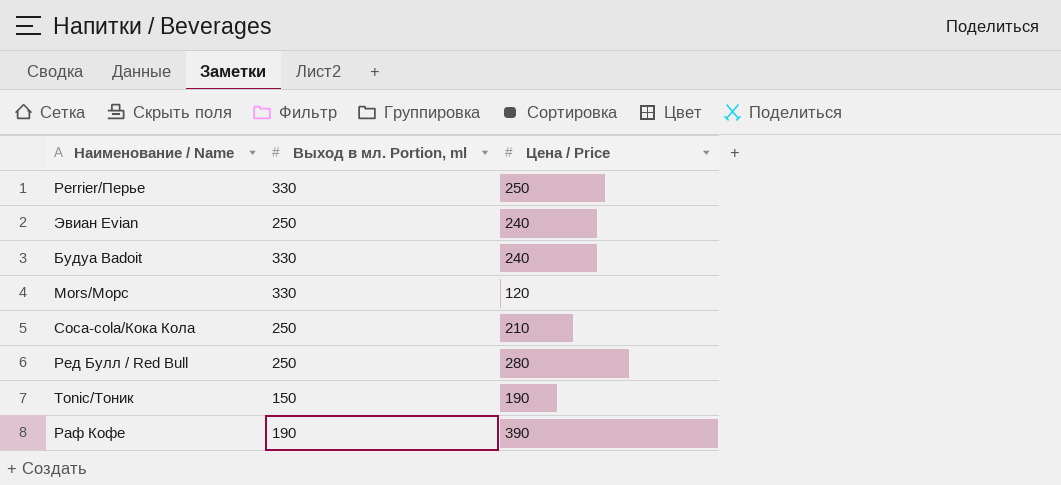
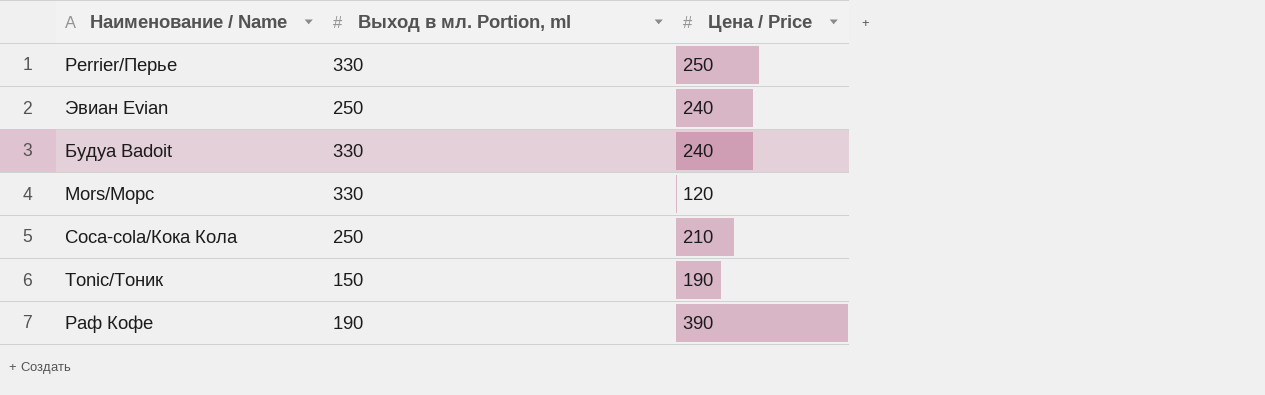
row Ред Булл / Red Bull: 250 | 280 -> none

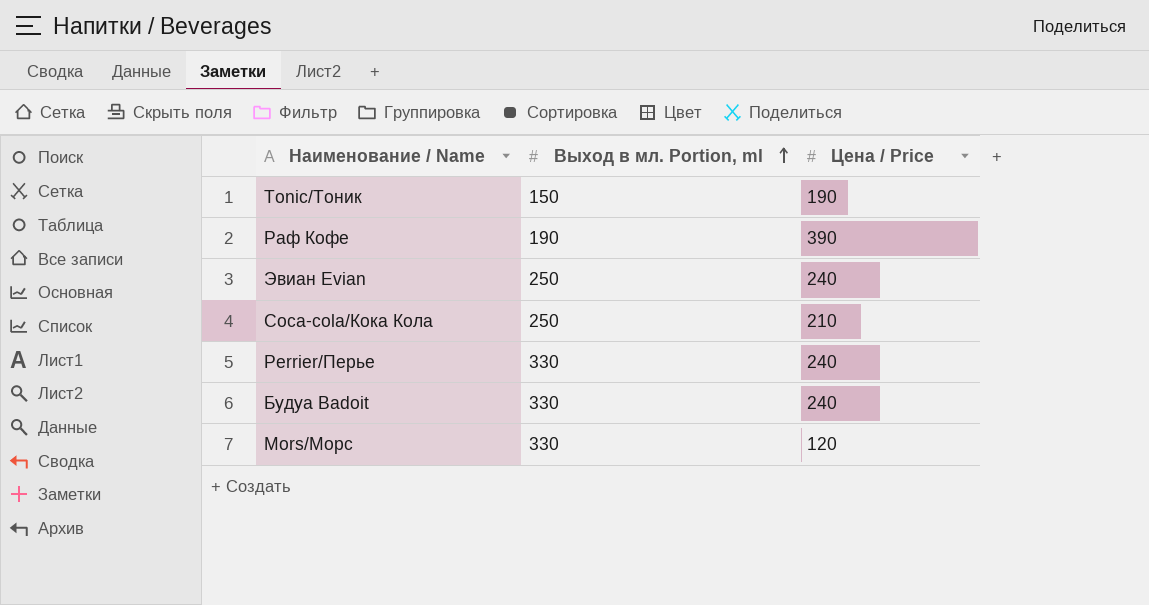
row order: none -> Выход в мл. Portion, ml ascending
Perrier/Перье | Цена / Price: 250 -> 240

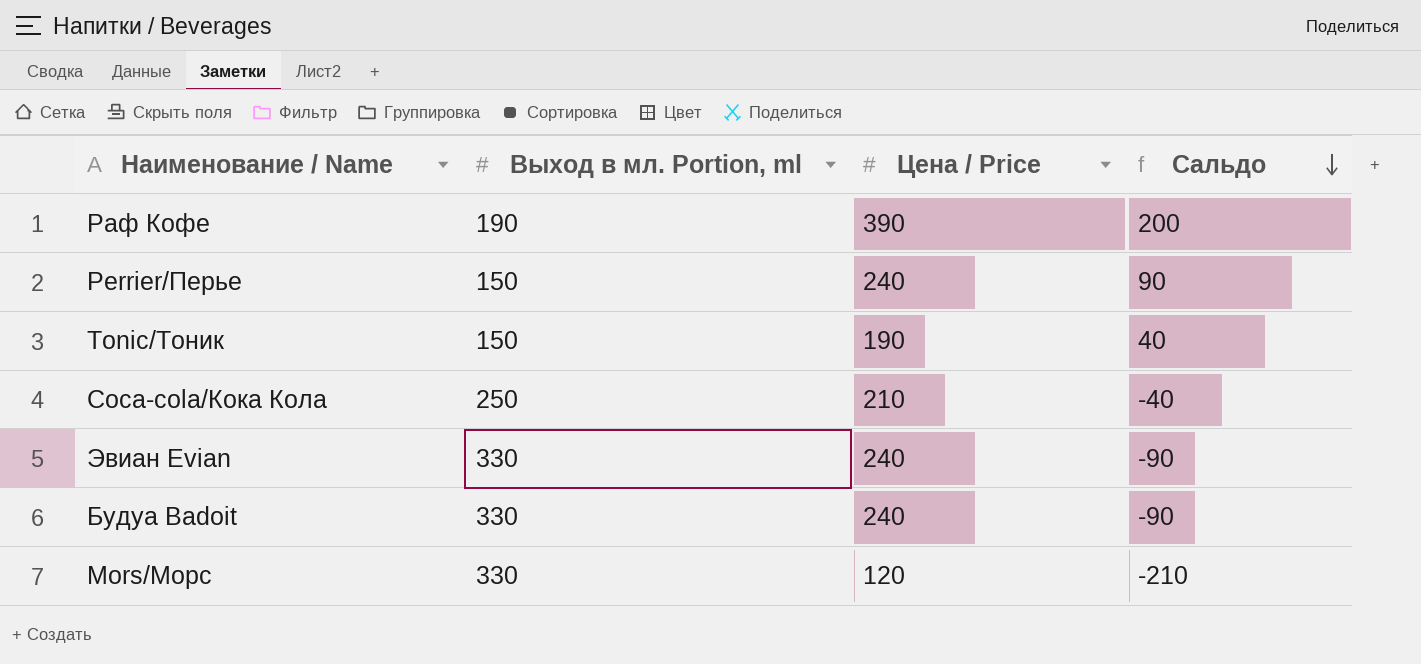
row order: Выход в мл. Portion, ml ascending -> Сальдо descending
column Сальдо | formula: none -> [Цена / Price] - [Выход в мл. Portion, ml]
Perrier/Перье | Выход в мл. Portion, ml: 330 -> 150
Эвиан Evian | Выход в мл. Portion, ml: 250 -> 330

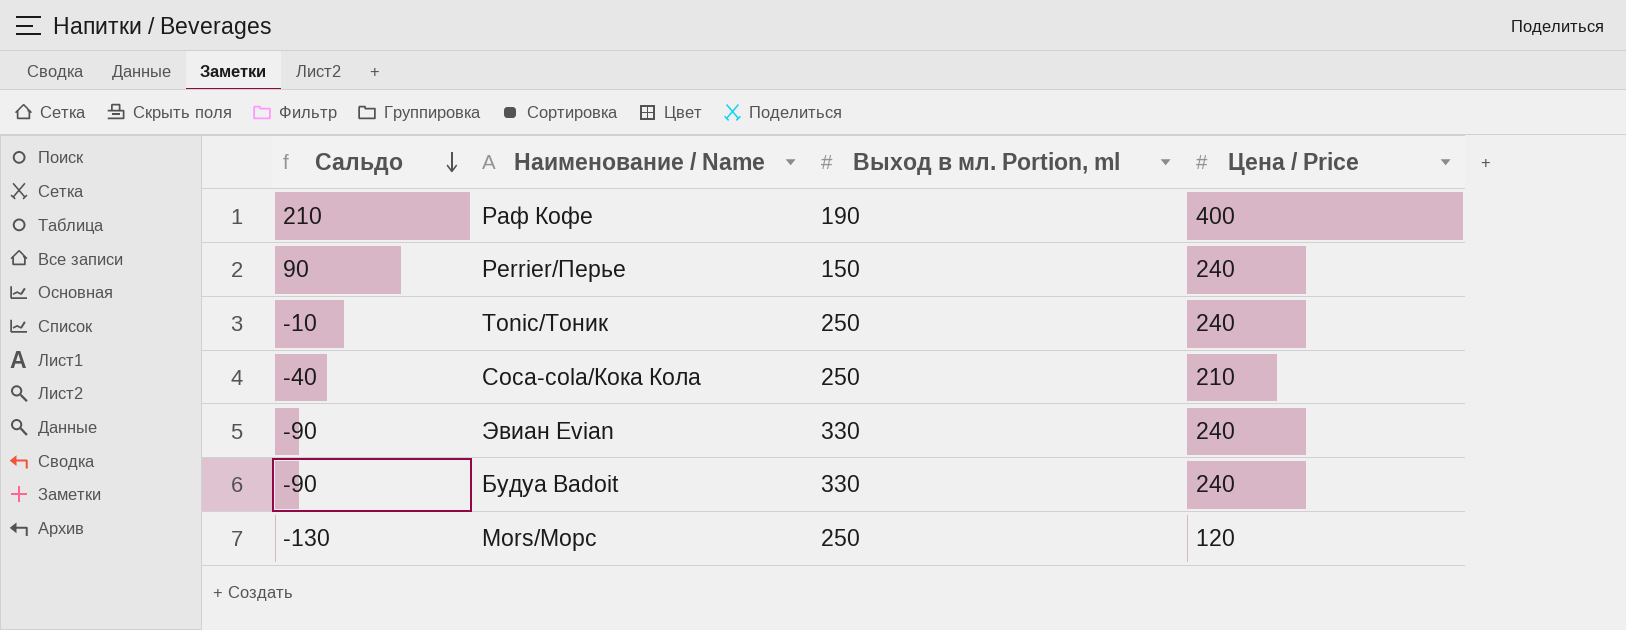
column Сальдо | position: 4 -> 1
Раф Кофе | Сальдо: 200 -> 210
Раф Кофе | Цена / Price: 390 -> 400
Tonic/Тоник | Сальдо: 40 -> -10
Tonic/Тоник | Выход в мл. Portion, ml: 150 -> 250
Tonic/Тоник | Цена / Price: 190 -> 240
Mors/Морс | Сальдо: -210 -> -130
Mors/Морс | Выход в мл. Portion, ml: 330 -> 250

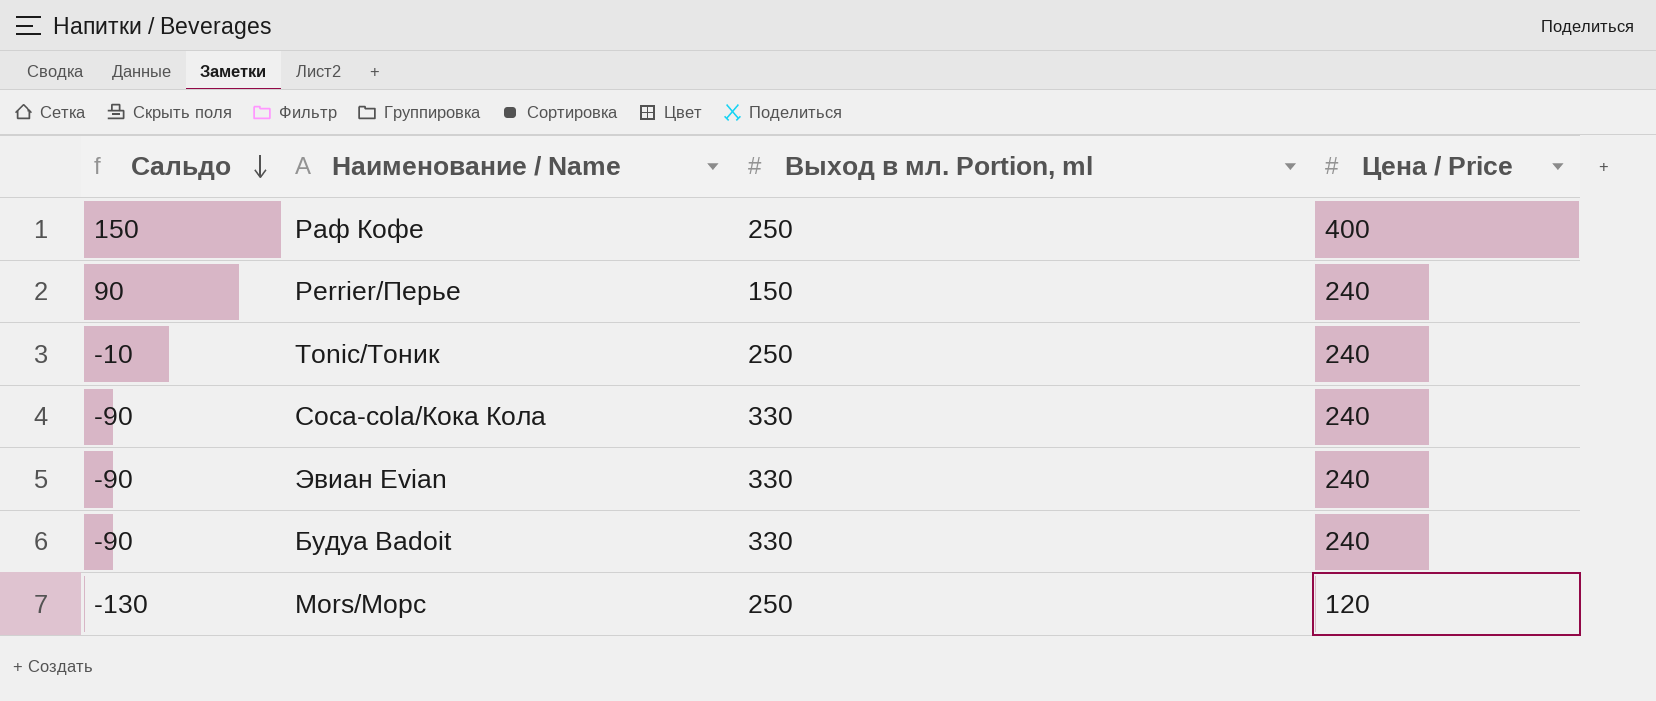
Раф Кофе | Сальдо: 210 -> 150
Раф Кофе | Выход в мл. Portion, ml: 190 -> 250
Coca-cola/Кока Кола | Сальдо: -40 -> -90
Coca-cola/Кока Кола | Выход в мл. Portion, ml: 250 -> 330
Coca-cola/Кока Кола | Цена / Price: 210 -> 240

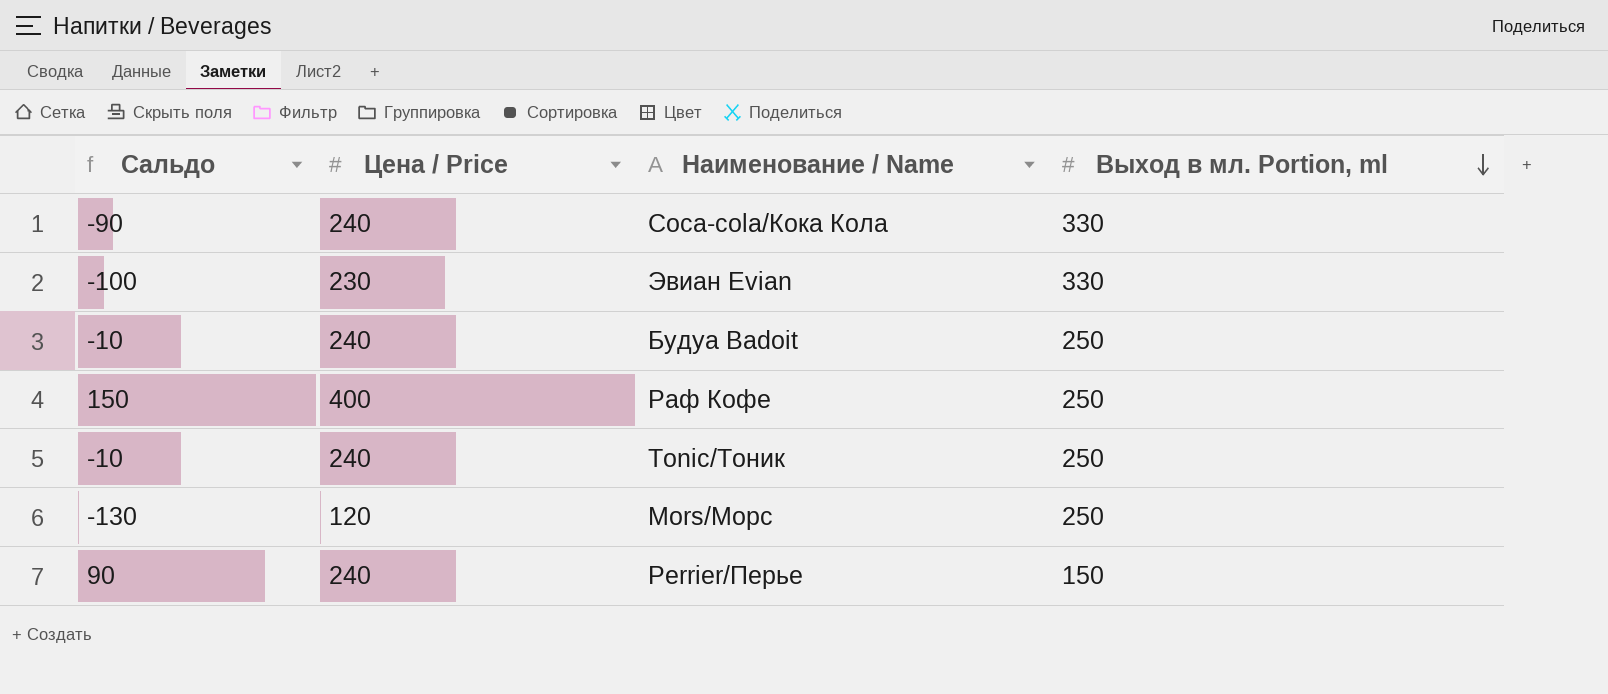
row order: Сальдо descending -> Выход в мл. Portion, ml descending
column Цена / Price | position: 4 -> 2
Эвиан Evian | Сальдо: -90 -> -100
Эвиан Evian | Цена / Price: 240 -> 230
Будуа Badoit | Сальдо: -90 -> -10
Будуа Badoit | Выход в мл. Portion, ml: 330 -> 250

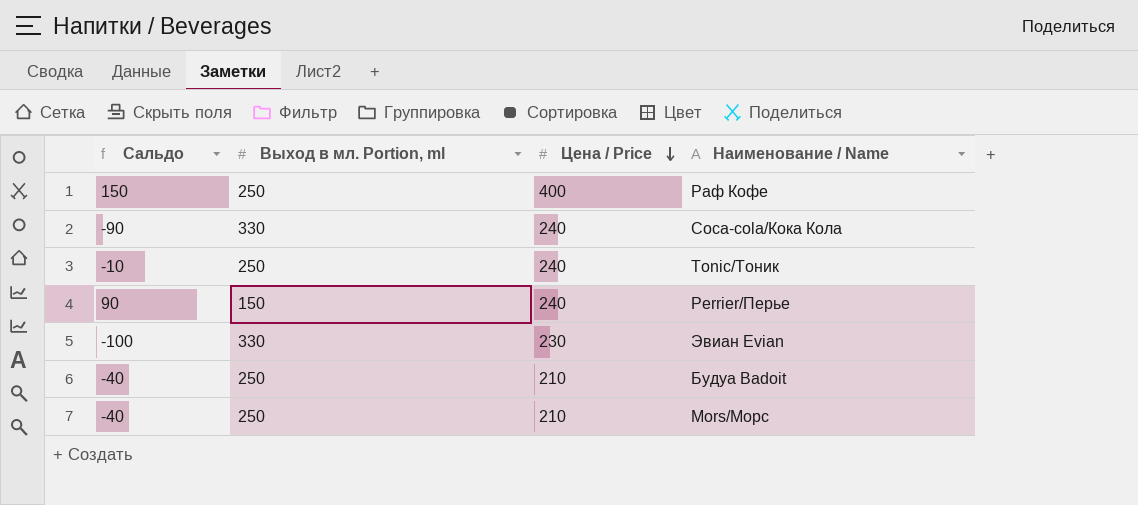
row order: Выход в мл. Portion, ml descending -> Цена / Price descending
column Выход в мл. Portion, ml | position: 4 -> 2
Будуа Badoit | Сальдо: -10 -> -40
Будуа Badoit | Цена / Price: 240 -> 210
Mors/Морс | Сальдо: -130 -> -40
Mors/Морс | Цена / Price: 120 -> 210

